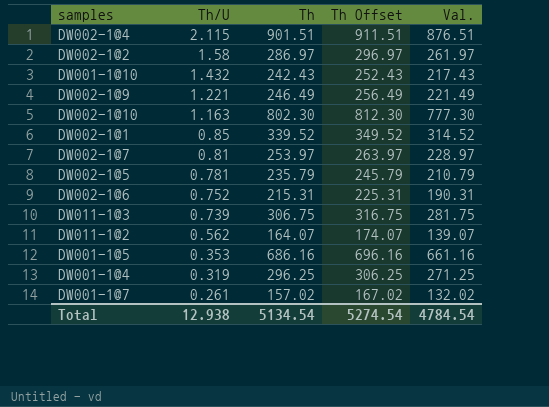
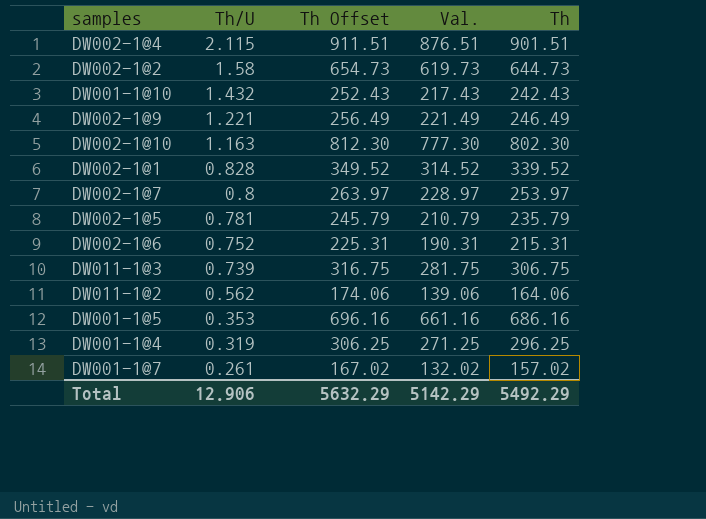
column Th | position: 3 -> 5
DW002-1@2 | Th Offset: 296.97 -> 654.73
DW002-1@2 | Val.: 261.97 -> 619.73
DW002-1@2 | Th: 286.97 -> 644.73
DW002-1@1 | Th/U: 0.85 -> 0.828
DW002-1@7 | Th/U: 0.81 -> 0.8
DW011-1@2 | Th Offset: 174.07 -> 174.06
DW011-1@2 | Val.: 139.07 -> 139.06
DW011-1@2 | Th: 164.07 -> 164.06
Total | Th/U: 12.938 -> 12.906
Total | Th Offset: 5274.54 -> 5632.29
Total | Val.: 4784.54 -> 5142.29
Total | Th: 5134.54 -> 5492.29

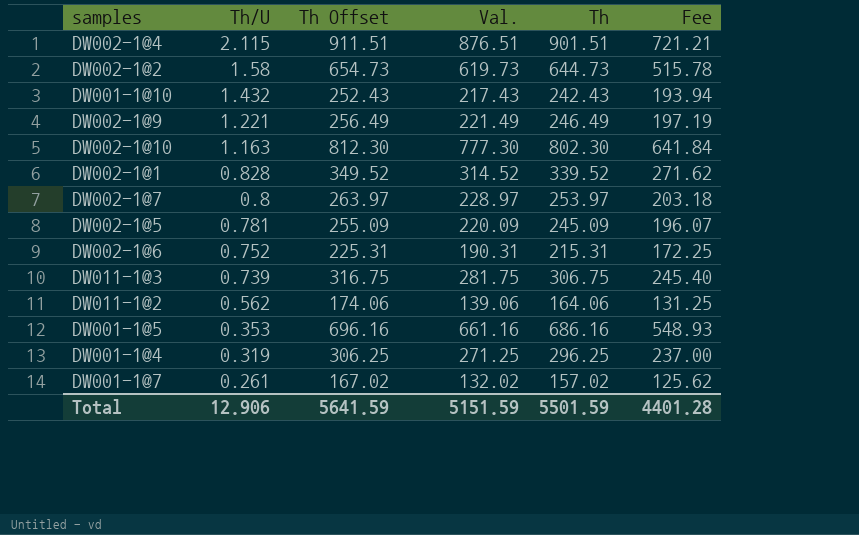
column Fee | formula: none -> [Th] * 0.8
DW002-1@5 | Th Offset: 245.79 -> 255.09
DW002-1@5 | Val.: 210.79 -> 220.09
DW002-1@5 | Th: 235.79 -> 245.09
Total | Th Offset: 5632.29 -> 5641.59
Total | Val.: 5142.29 -> 5151.59
Total | Th: 5492.29 -> 5501.59

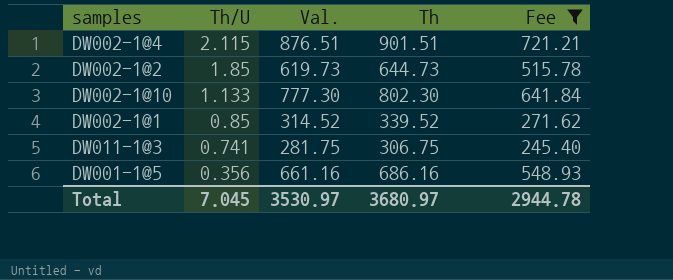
filter: none -> Fee >= 245.40
column Th Offset | formula: [Th] + 10 -> none
DW002-1@2 | Th/U: 1.58 -> 1.85
DW002-1@10 | Th/U: 1.163 -> 1.133
DW002-1@1 | Th/U: 0.828 -> 0.85
DW011-1@3 | Th/U: 0.739 -> 0.741
DW001-1@5 | Th/U: 0.353 -> 0.356
Total | Th/U: 12.906 -> 7.045
Total | Val.: 5151.59 -> 3530.97
Total | Th: 5501.59 -> 3680.97
Total | Fee: 4401.28 -> 2944.78

